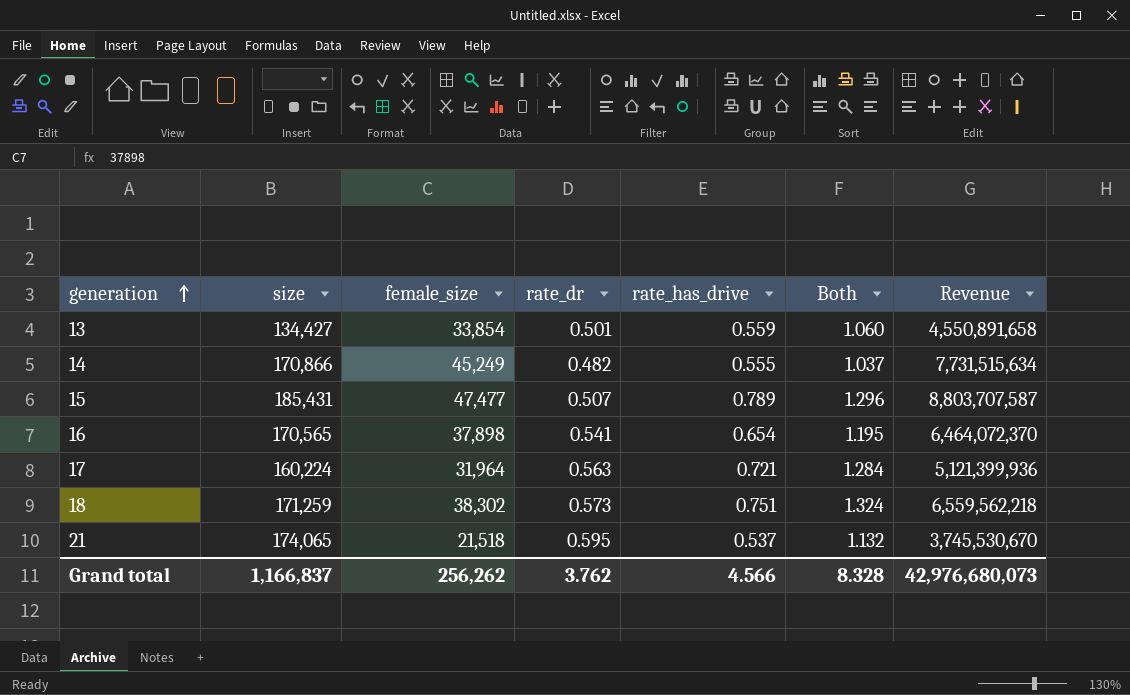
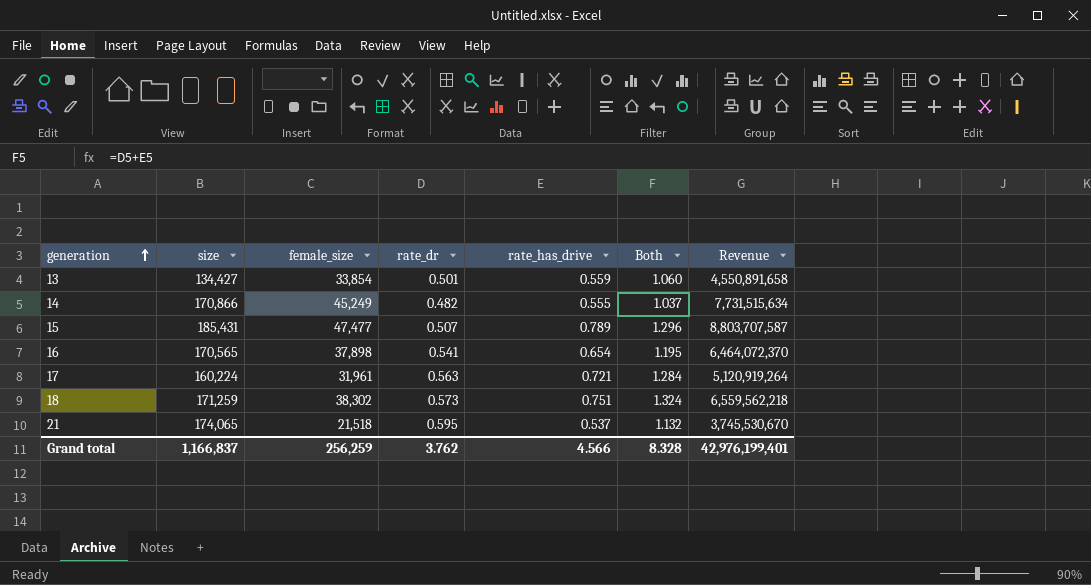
17 | female_size: 31,964 -> 31,961
17 | Revenue: 5,121,399,936 -> 5,120,919,264
Grand total | female_size: 256,262 -> 256,259
Grand total | Revenue: 42,976,680,073 -> 42,976,199,401

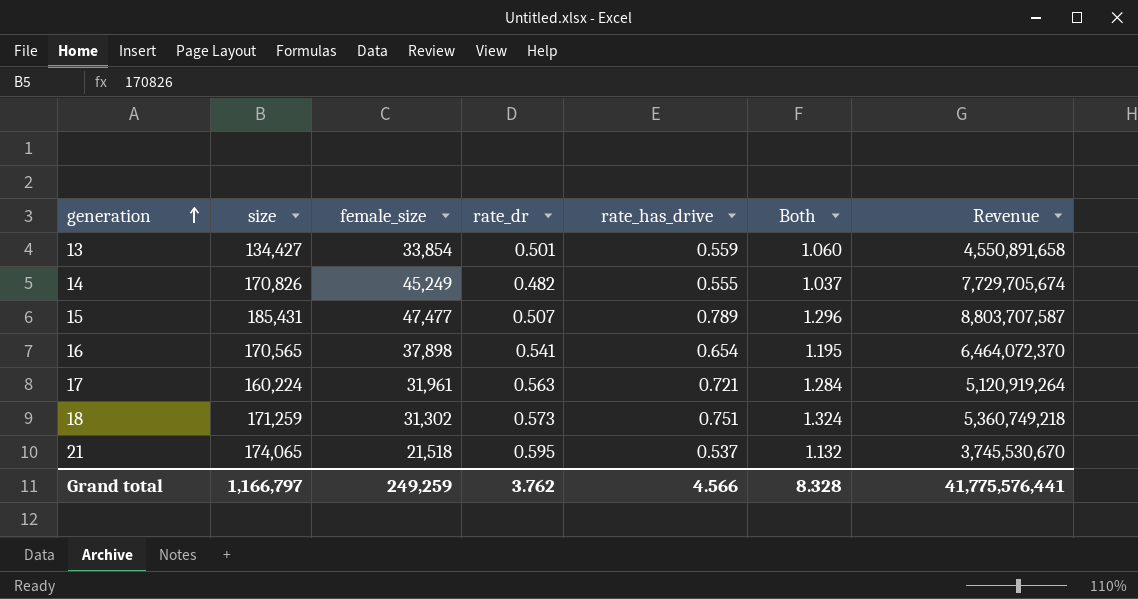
14 | size: 170,866 -> 170,826
14 | Revenue: 7,731,515,634 -> 7,729,705,674
18 | female_size: 38,302 -> 31,302
18 | Revenue: 6,559,562,218 -> 5,360,749,218
Grand total | size: 1,166,837 -> 1,166,797
Grand total | female_size: 256,259 -> 249,259
Grand total | Revenue: 42,976,199,401 -> 41,775,576,441

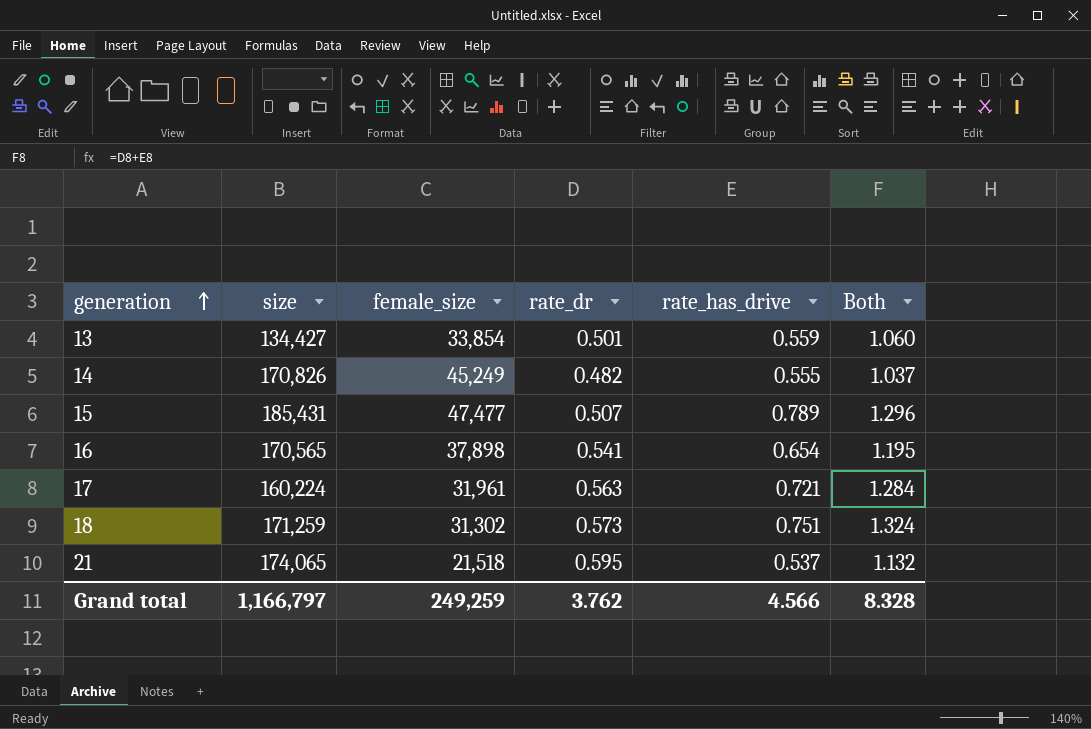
column Revenue | formula: [size] * [female_size] -> none

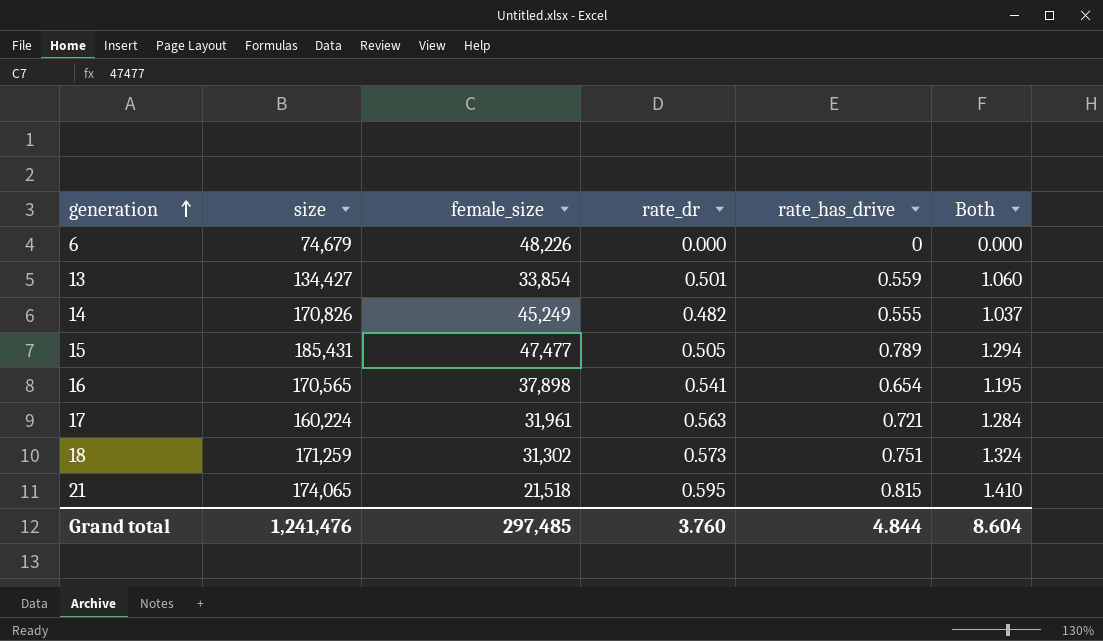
row 6: none -> 74,679 | 48,226 | 0.000 | 0 | 0.000
15 | rate_dr: 0.507 -> 0.505
15 | Both: 1.296 -> 1.294
21 | rate_has_drive: 0.537 -> 0.815
21 | Both: 1.132 -> 1.410
Grand total | size: 1,166,797 -> 1,241,476
Grand total | female_size: 249,259 -> 297,485
Grand total | rate_dr: 3.762 -> 3.760
Grand total | rate_has_drive: 4.566 -> 4.844
Grand total | Both: 8.328 -> 8.604

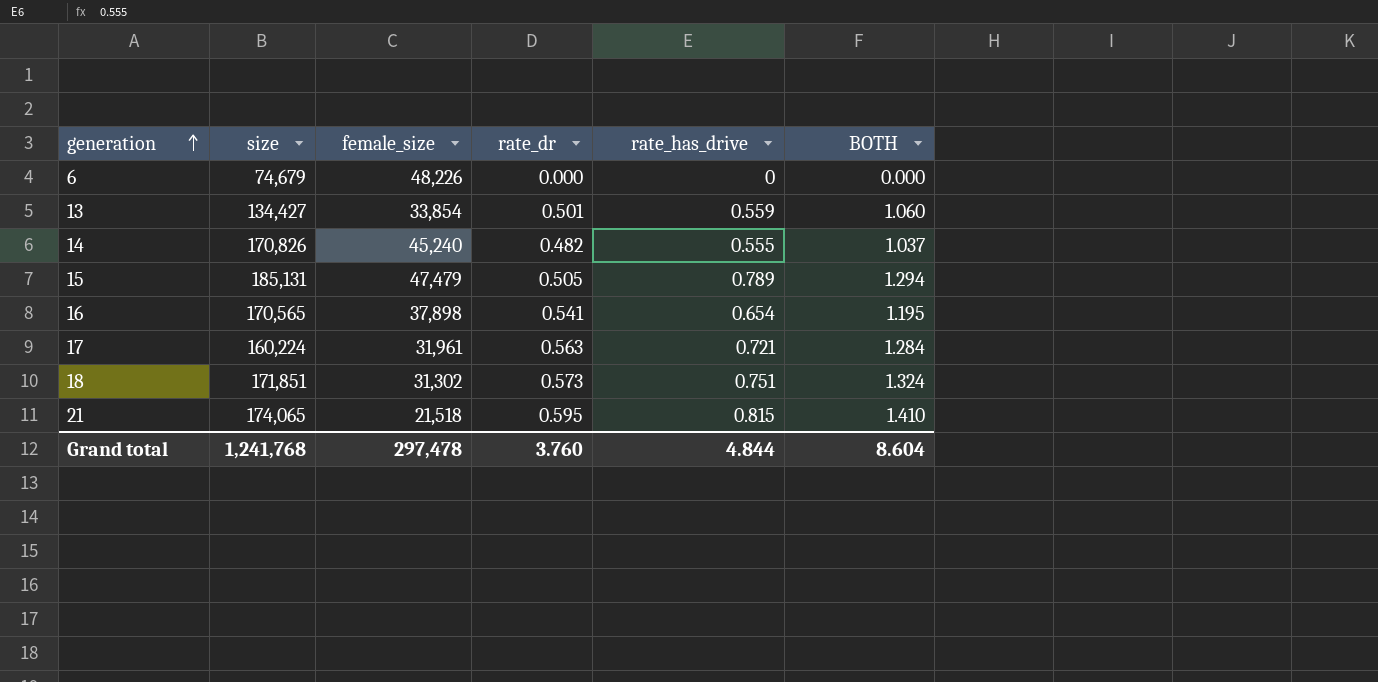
column name: Both -> BOTH
14 | female_size: 45,249 -> 45,240
15 | size: 185,431 -> 185,131
15 | female_size: 47,477 -> 47,479
18 | size: 171,259 -> 171,851
Grand total | size: 1,241,476 -> 1,241,768
Grand total | female_size: 297,485 -> 297,478

